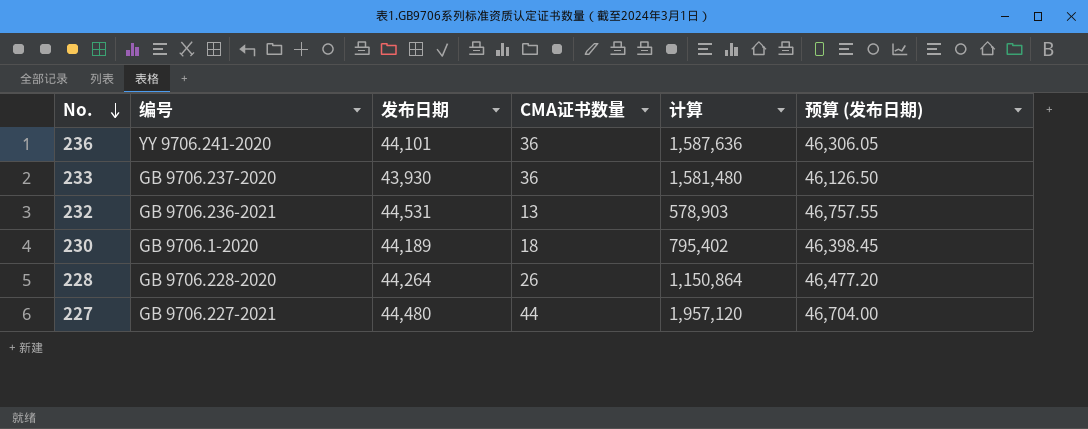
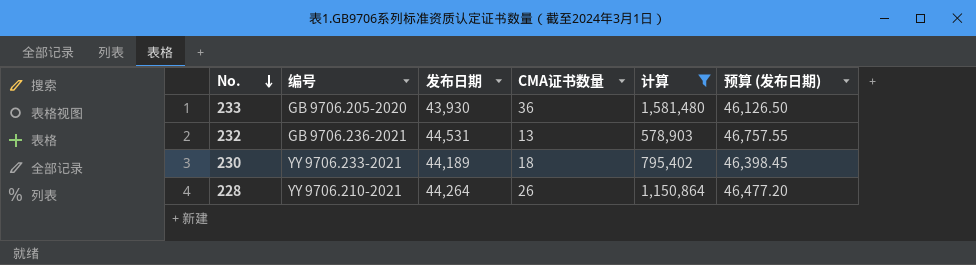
filter: none -> 计算 <= 1,581,480
233 | 编号: GB 9706.237-2020 -> GB 9706.205-2020
230 | 编号: GB 9706.1-2020 -> YY 9706.233-2021
228 | 编号: GB 9706.228-2020 -> YY 9706.210-2021

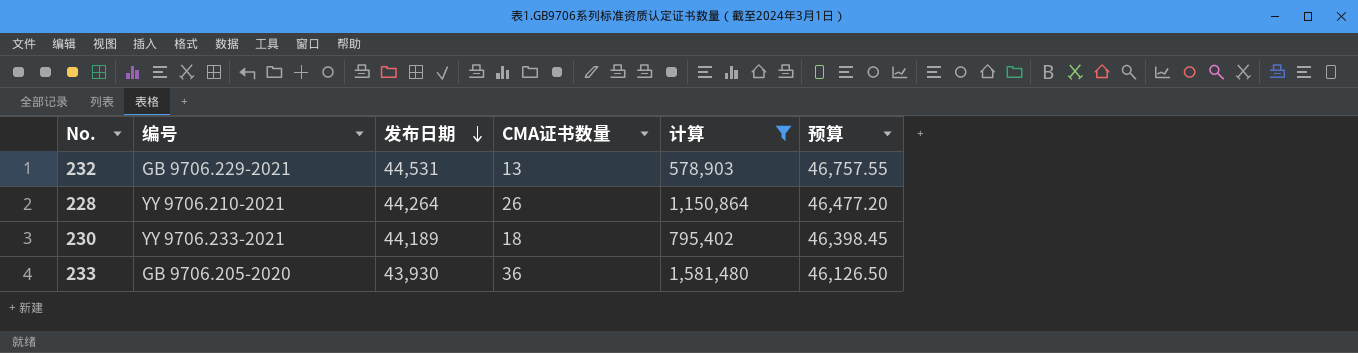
row order: No. descending -> 发布日期 descending
column name: 预算 (发布日期) -> 预算
232 | 编号: GB 9706.236-2021 -> GB 9706.229-2021

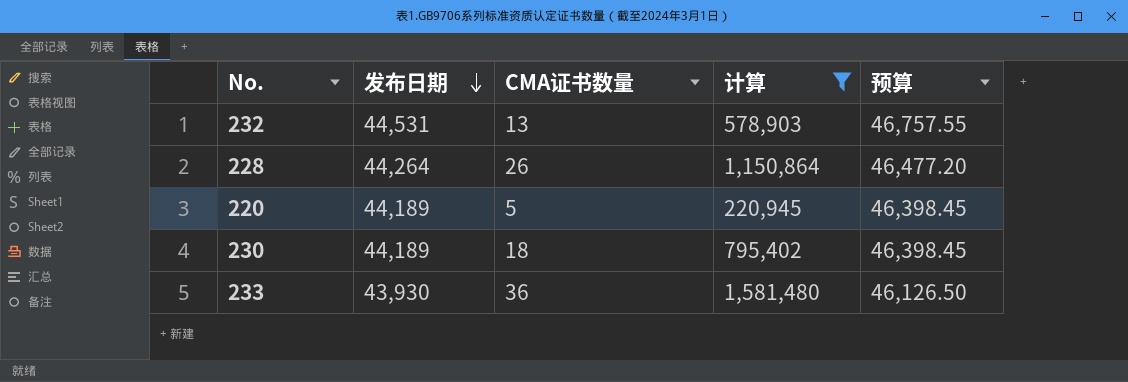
column 编号 | position: 2 -> none
row 220: none -> 44,189 | 5 | 220,945 | 46,398.45

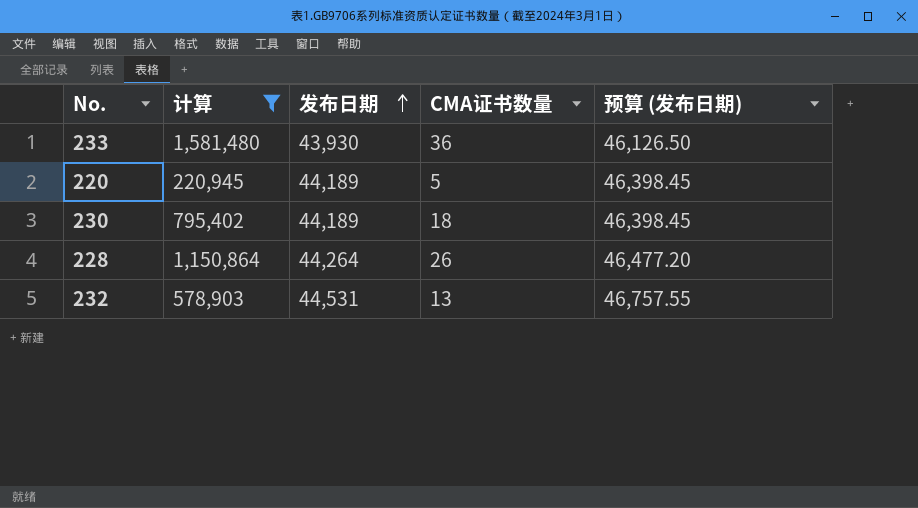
row order: 发布日期 descending -> 发布日期 ascending
column 计算 | position: 4 -> 2
column name: 预算 -> 预算 (发布日期)

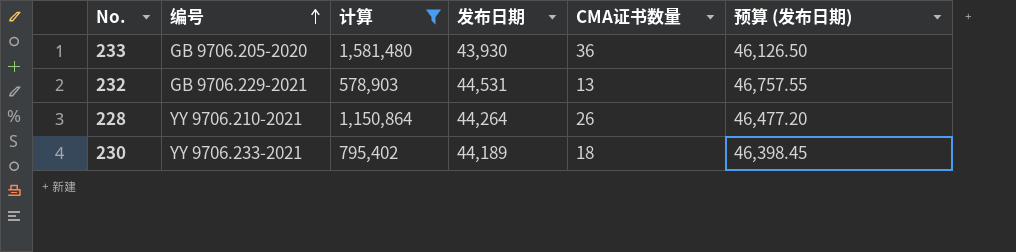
row order: 发布日期 ascending -> 编号 ascending
column 编号 | position: none -> 2
row 220: 220,945 | 44,189 | 5 | 46,398.45 -> none

